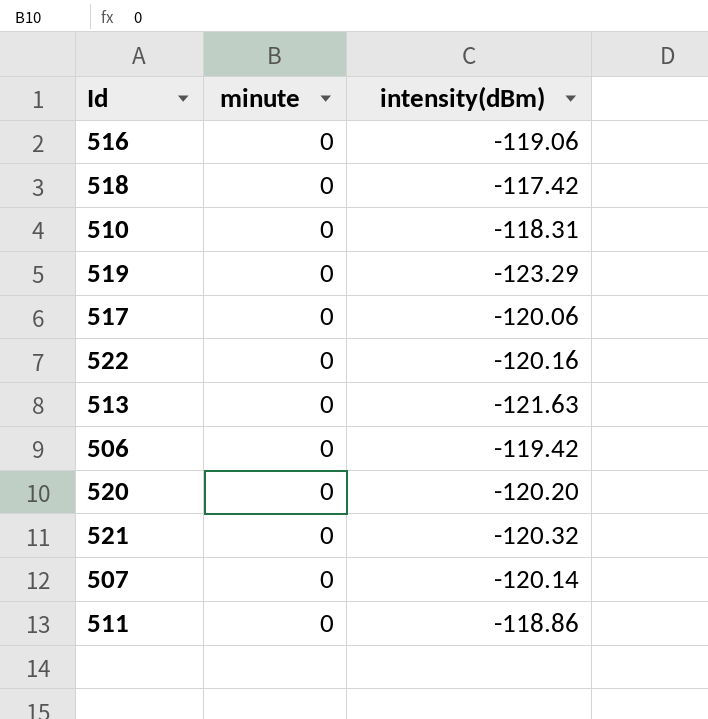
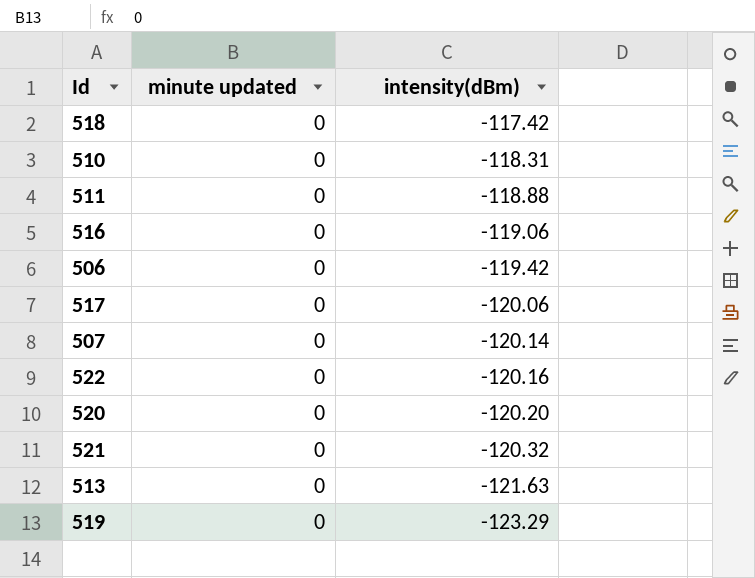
row order: none -> intensity(dBm) descending
column name: minute -> minute updated
511 | intensity(dBm): -118.86 -> -118.88

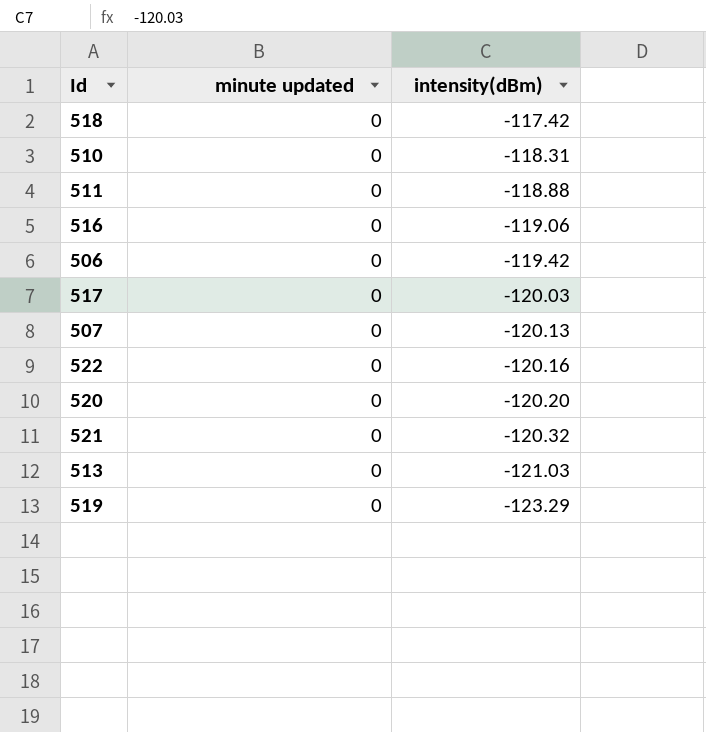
517 | intensity(dBm): -120.06 -> -120.03
507 | intensity(dBm): -120.14 -> -120.13
513 | intensity(dBm): -121.63 -> -121.03

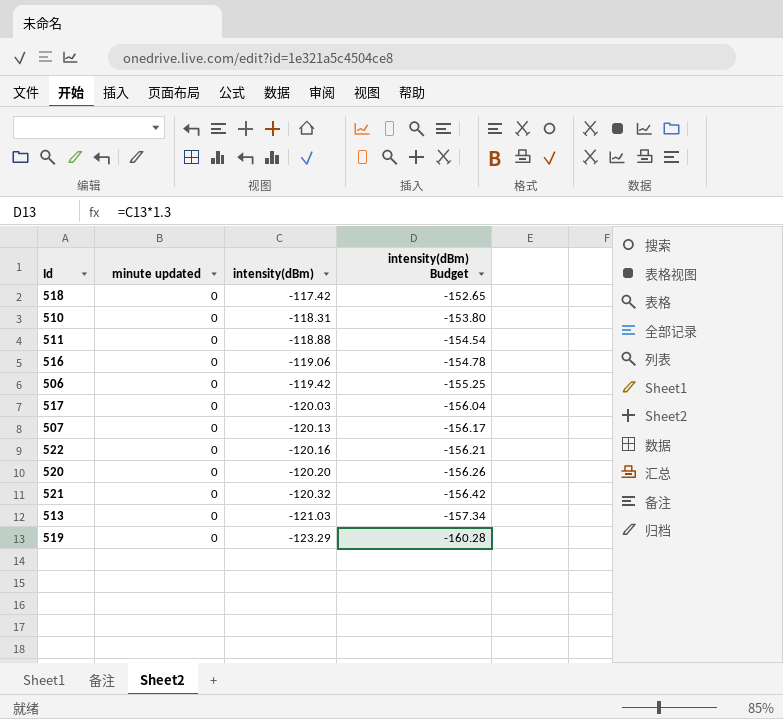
column intensity(dBm) Budget | formula: none -> [intensity(dBm)] * 1.3

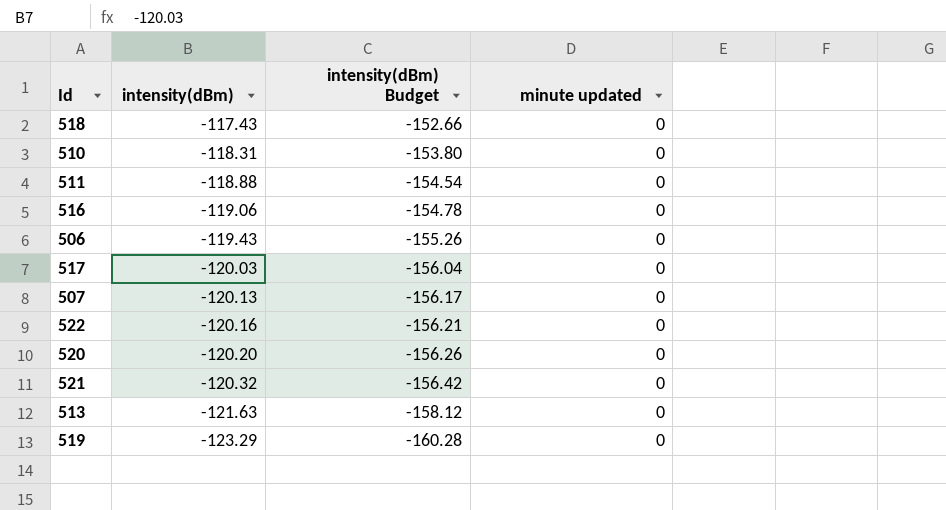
column minute updated | position: 2 -> 4
518 | intensity(dBm): -117.42 -> -117.43
518 | intensity(dBm) Budget: -152.65 -> -152.66
506 | intensity(dBm): -119.42 -> -119.43
506 | intensity(dBm) Budget: -155.25 -> -155.26
513 | intensity(dBm): -121.03 -> -121.63
513 | intensity(dBm) Budget: -157.34 -> -158.12

